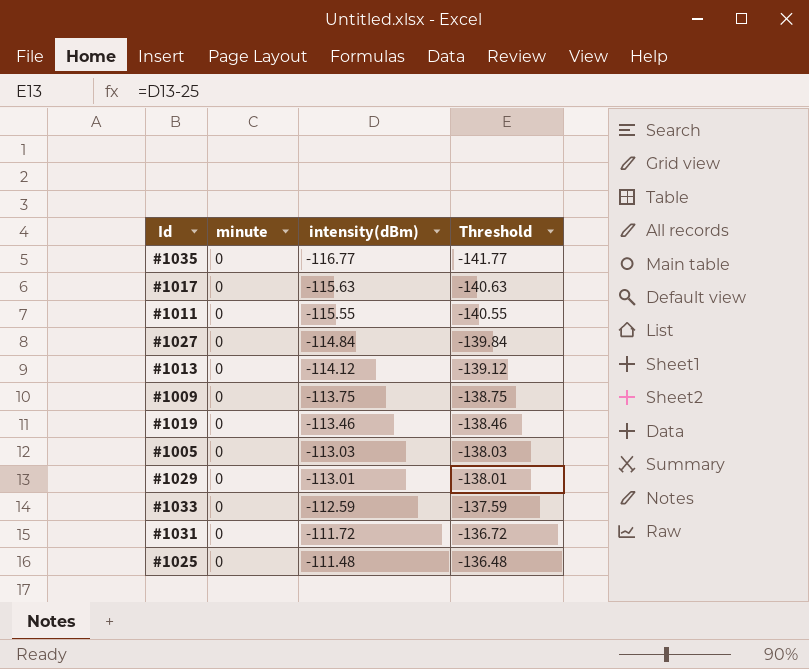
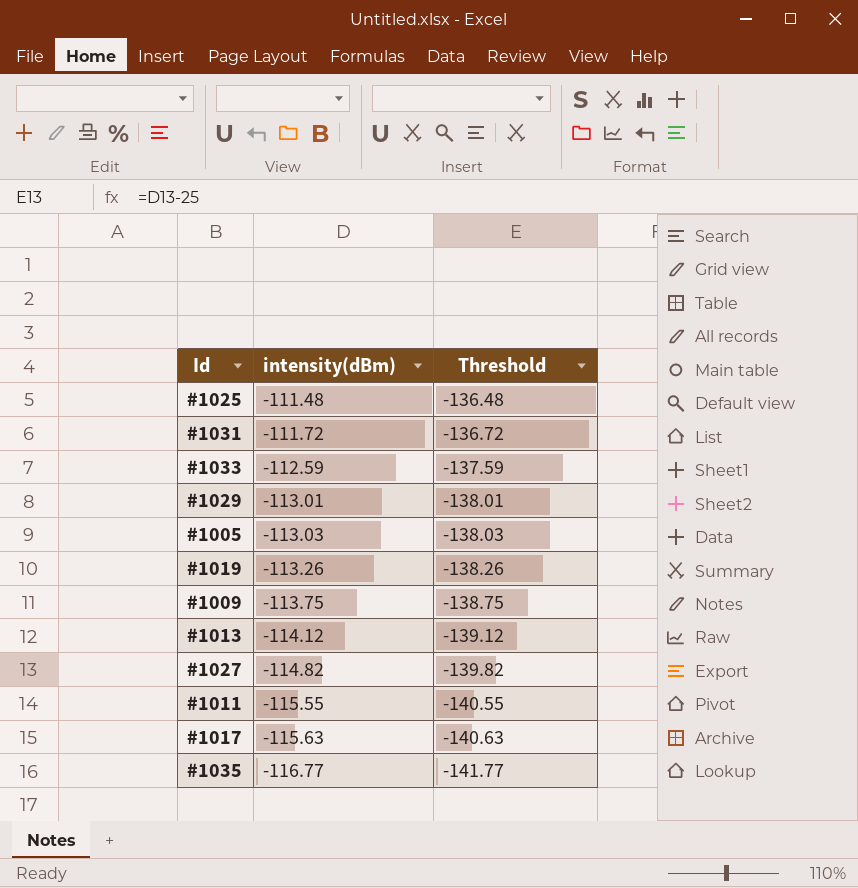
row order: intensity(dBm) ascending -> intensity(dBm) descending
column minute | position: 2 -> none
#1019 | intensity(dBm): -113.46 -> -113.26
#1019 | Threshold: -138.46 -> -138.26
#1027 | intensity(dBm): -114.84 -> -114.82
#1027 | Threshold: -139.84 -> -139.82

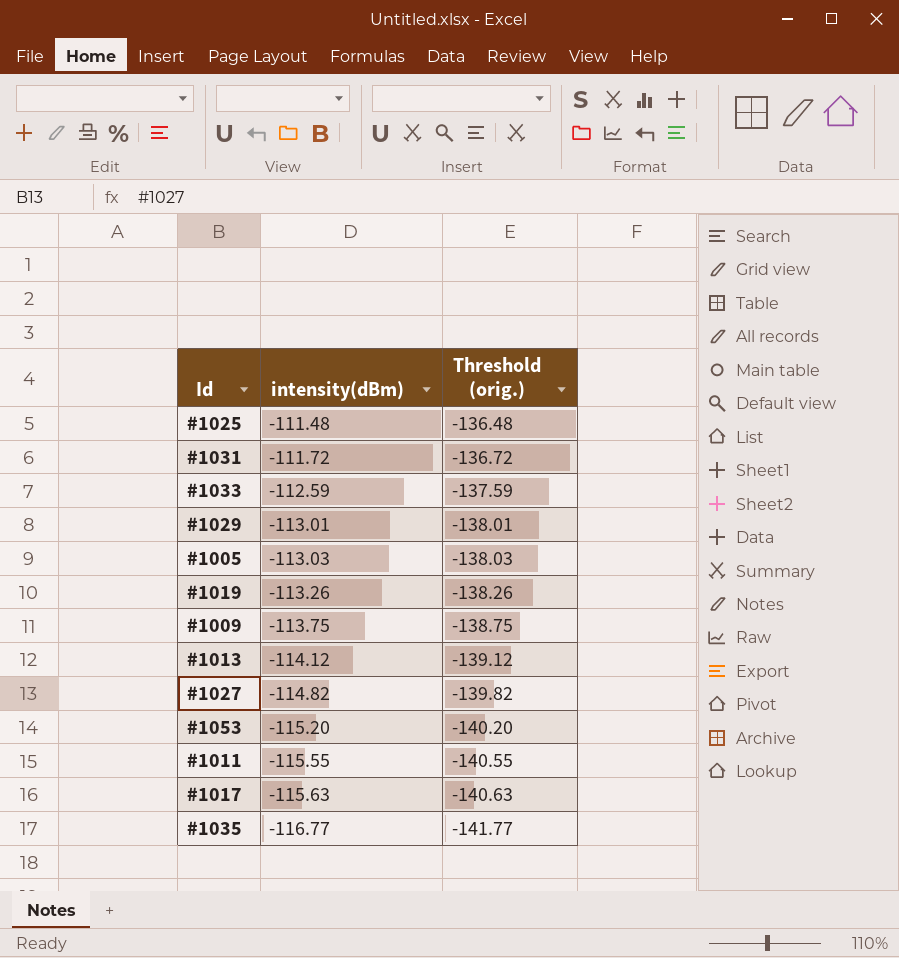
column name: Threshold -> Threshold (orig.)
row #1053: none -> -115.20 | -140.20

